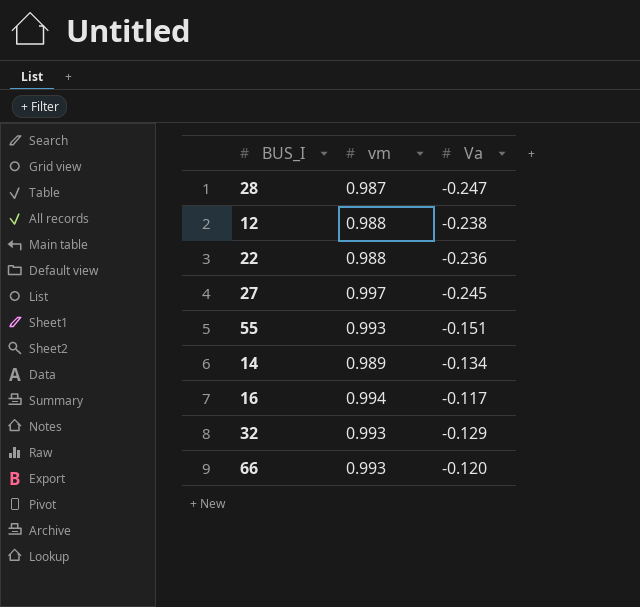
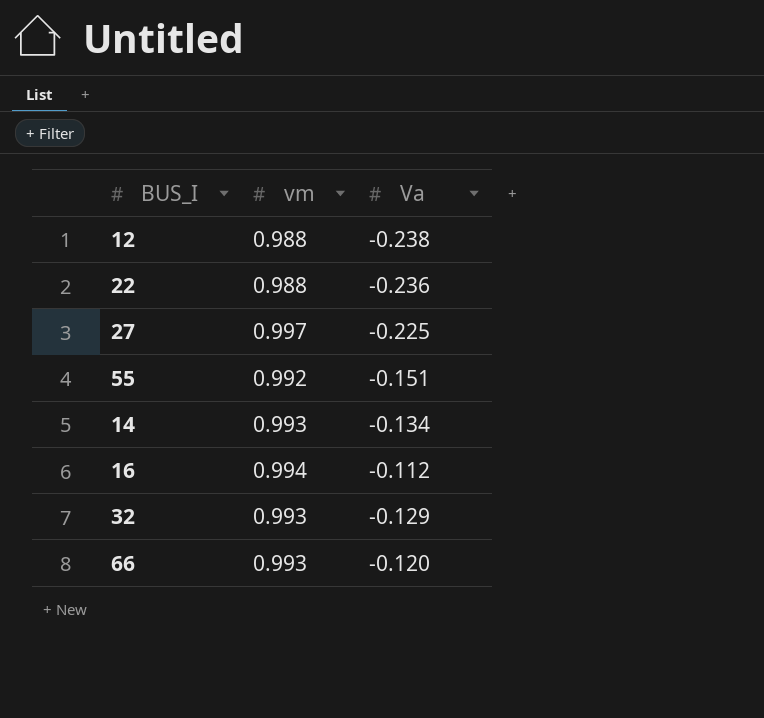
row 28: 0.987 | -0.247 -> none
27 | Va: -0.245 -> -0.225
55 | vm: 0.993 -> 0.992
14 | vm: 0.989 -> 0.993
16 | Va: -0.117 -> -0.112

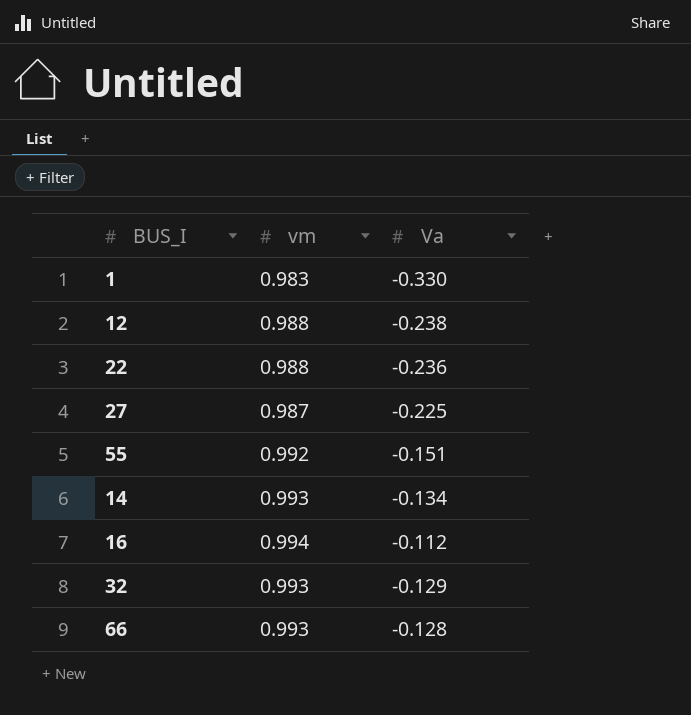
row 1: none -> 0.983 | -0.330
27 | vm: 0.997 -> 0.987
66 | Va: -0.120 -> -0.128

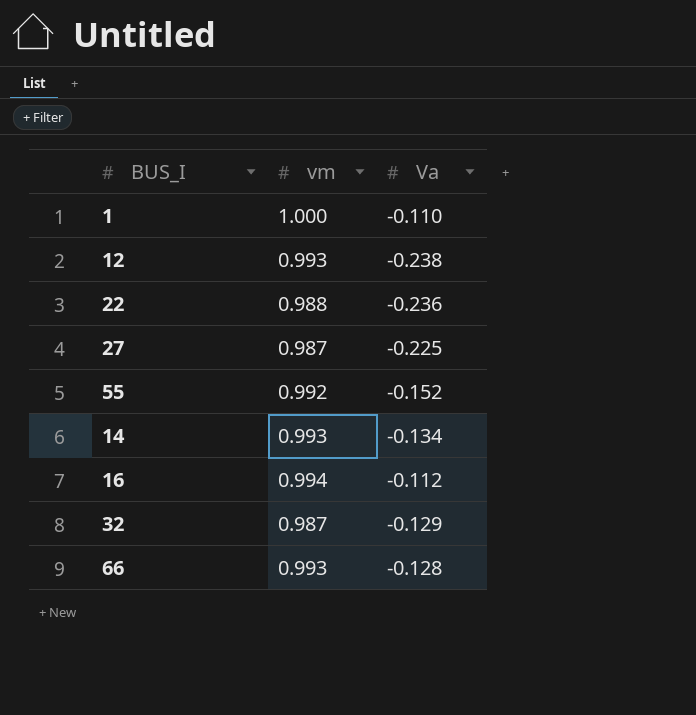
1 | vm: 0.983 -> 1.000
1 | Va: -0.330 -> -0.110
12 | vm: 0.988 -> 0.993
55 | Va: -0.151 -> -0.152
32 | vm: 0.993 -> 0.987

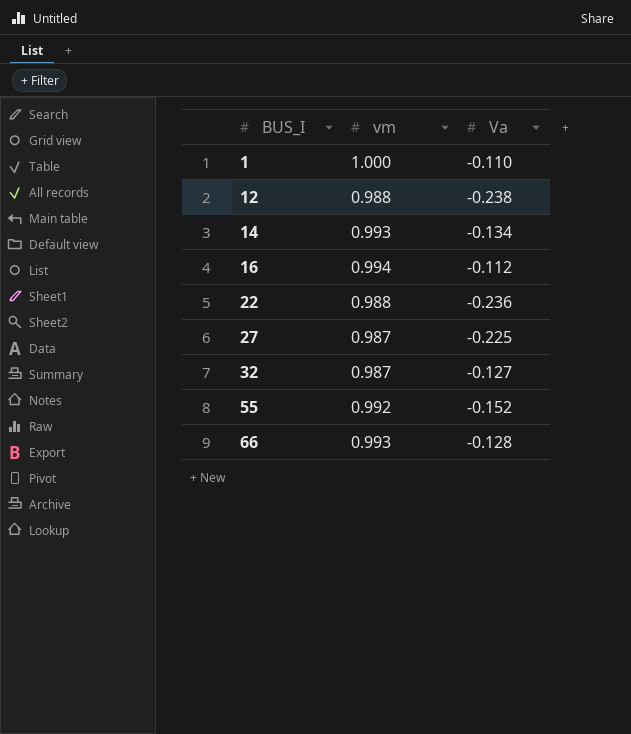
row order: none -> BUS_I ascending
12 | vm: 0.993 -> 0.988
32 | Va: -0.129 -> -0.127

